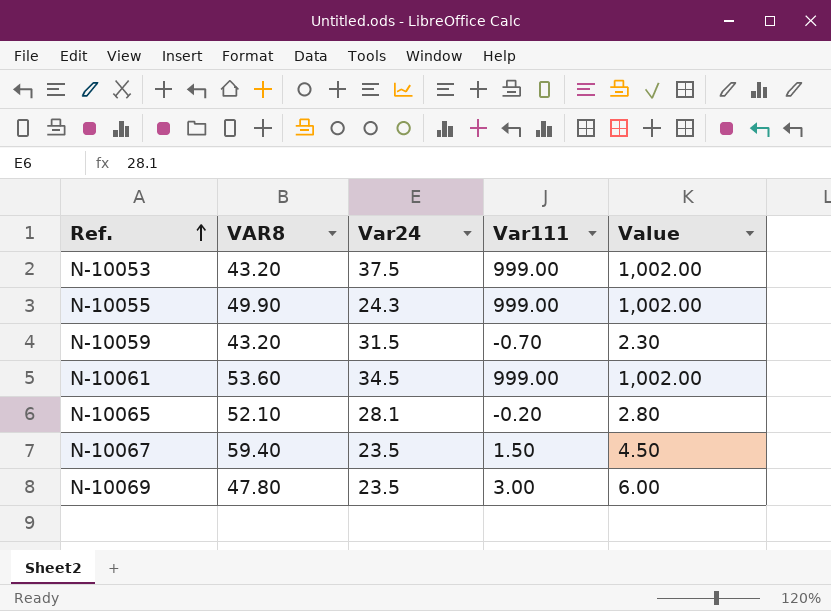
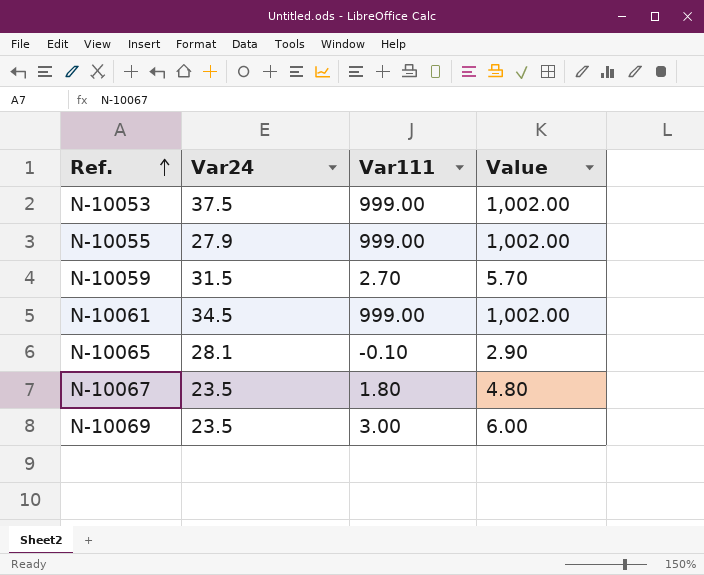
column VAR8 | position: 2 -> none
N-10055 | Var24: 24.3 -> 27.9
N-10059 | Var111: -0.70 -> 2.70
N-10059 | Value: 2.30 -> 5.70
N-10065 | Var111: -0.20 -> -0.10
N-10065 | Value: 2.80 -> 2.90
N-10067 | Var111: 1.50 -> 1.80
N-10067 | Value: 4.50 -> 4.80

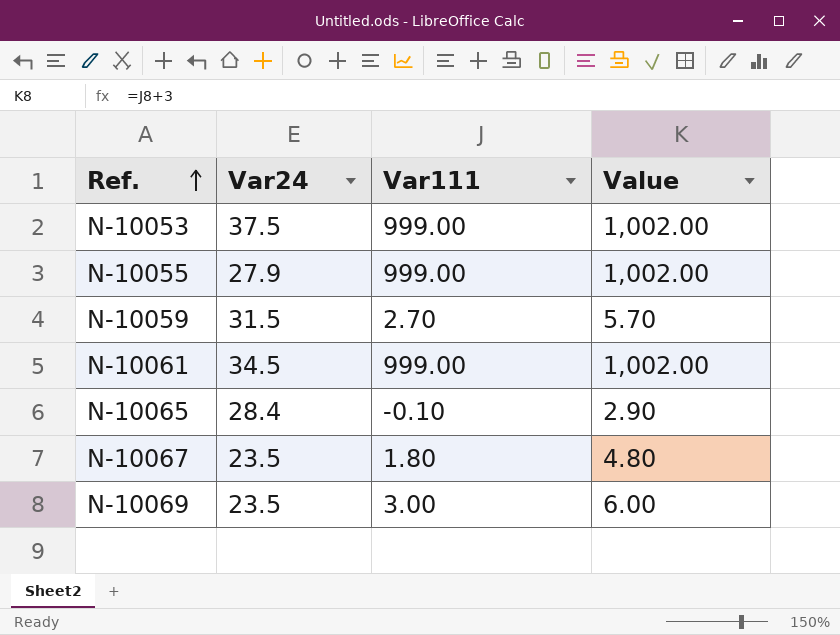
N-10065 | Var24: 28.1 -> 28.4

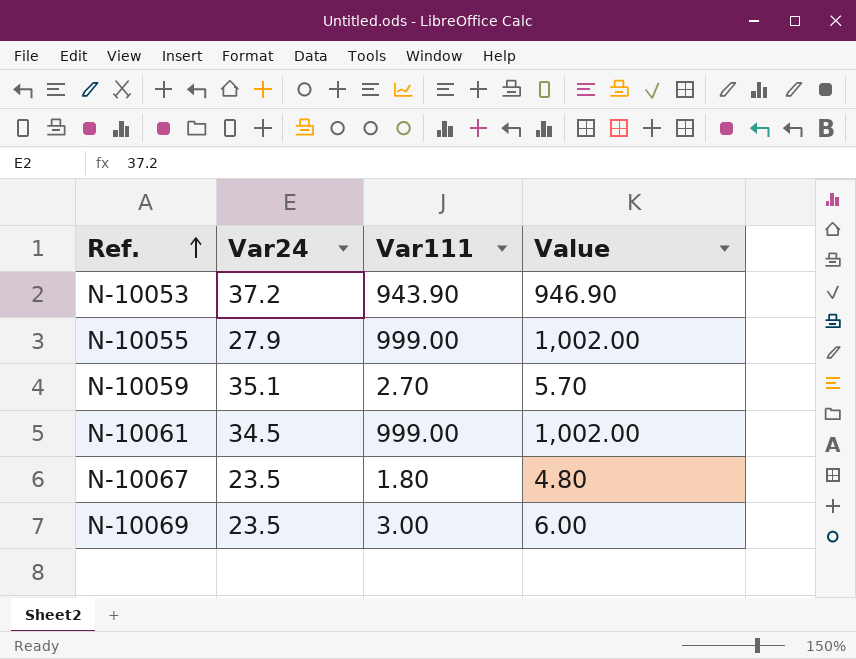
row N-10065: 28.4 | -0.10 | 2.90 -> none
N-10053 | Var24: 37.5 -> 37.2
N-10053 | Var111: 999.00 -> 943.90
N-10053 | Value: 1,002.00 -> 946.90
N-10059 | Var24: 31.5 -> 35.1

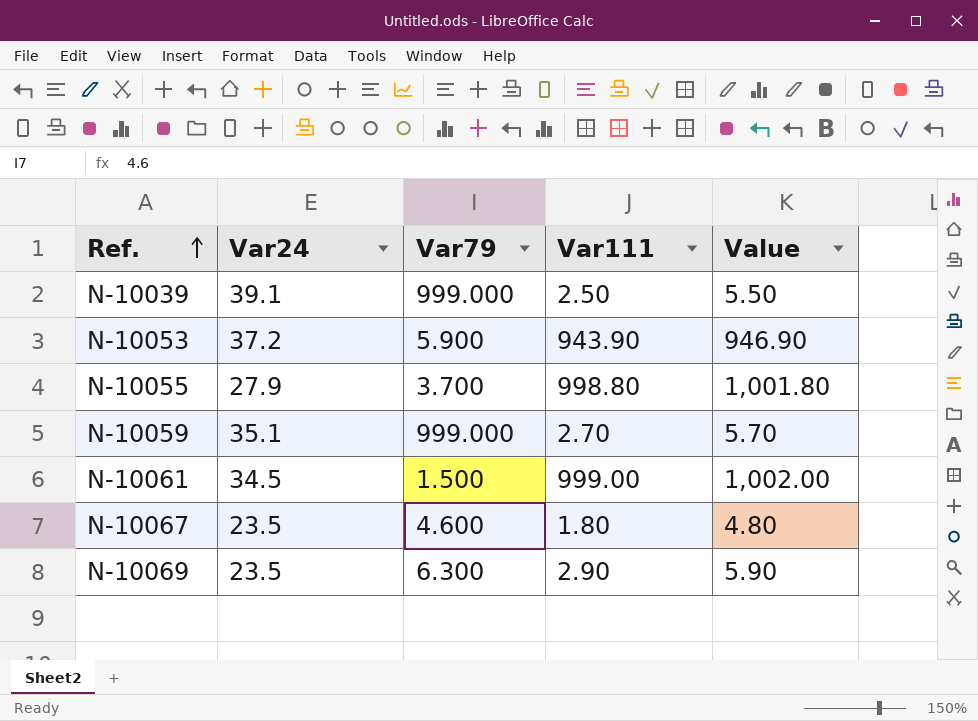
column Var79 | position: none -> 3
row N-10039: none -> 39.1 | 999.000 | 2.50 | 5.50
N-10055 | Var111: 999.00 -> 998.80
N-10055 | Value: 1,002.00 -> 1,001.80
N-10069 | Var111: 3.00 -> 2.90
N-10069 | Value: 6.00 -> 5.90

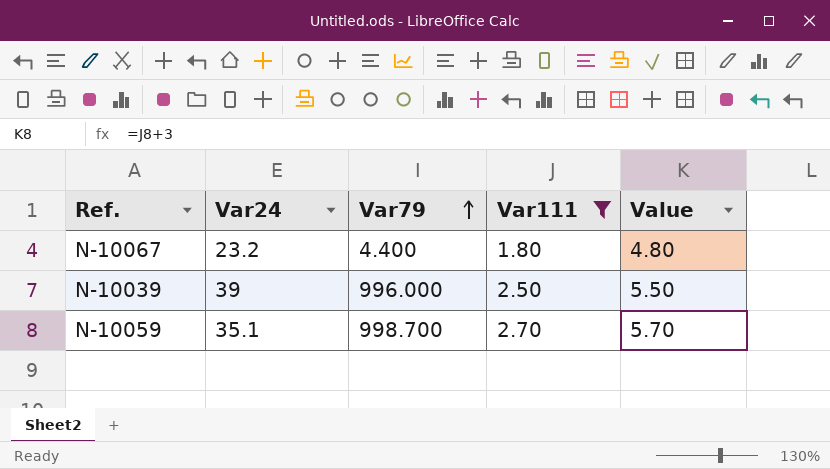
filter: none -> Var111 <= 2.70
row order: Ref. ascending -> Var79 ascending
N-10067 | Var24: 23.5 -> 23.2
N-10067 | Var79: 4.600 -> 4.400
N-10039 | Var24: 39.1 -> 39
N-10039 | Var79: 999.000 -> 996.000
N-10059 | Var79: 999.000 -> 998.700

